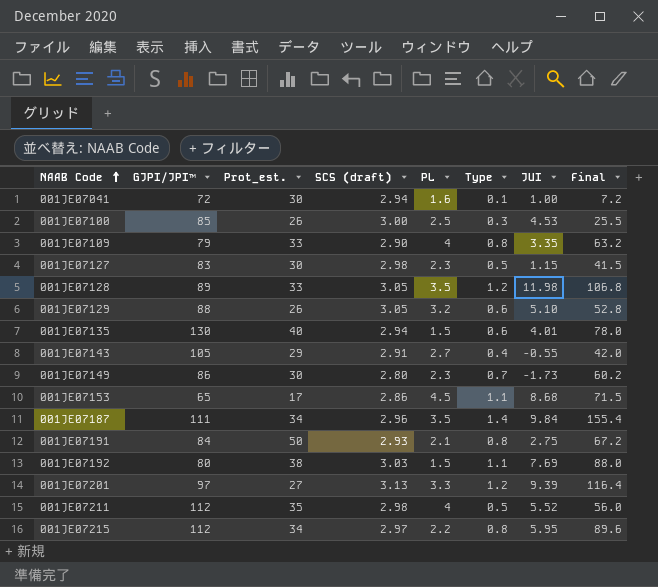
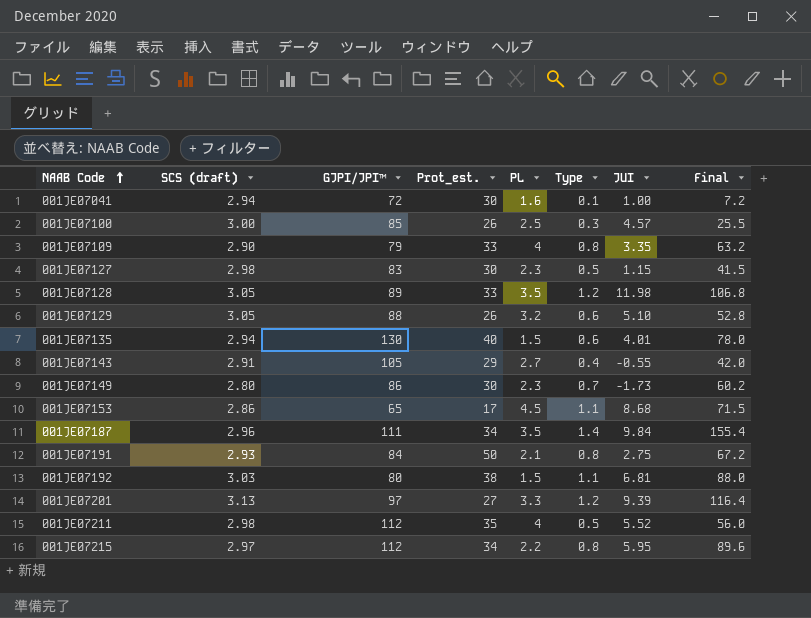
column SCS (draft) | position: 4 -> 2
001JE07100 | JUI: 4.53 -> 4.57
001JE07192 | JUI: 7.69 -> 6.81

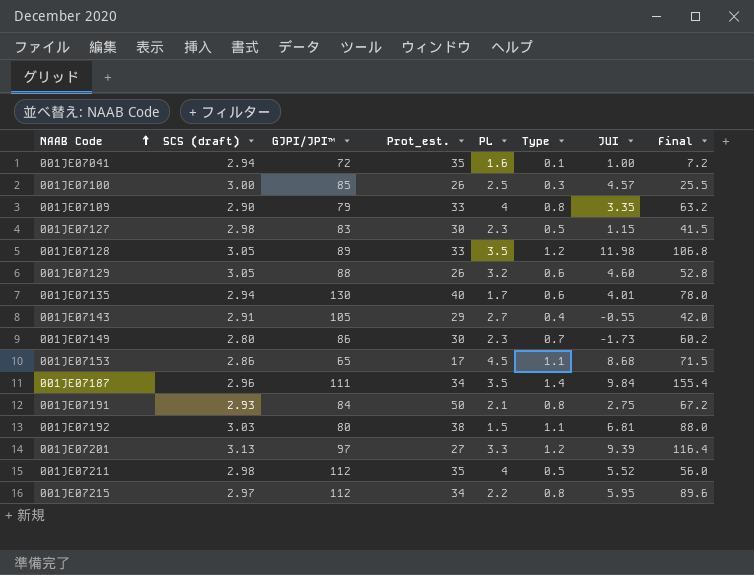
001JE07041 | Prot_est.: 30 -> 35
001JE07129 | JUI: 5.10 -> 4.60
001JE07135 | PL: 1.5 -> 1.7

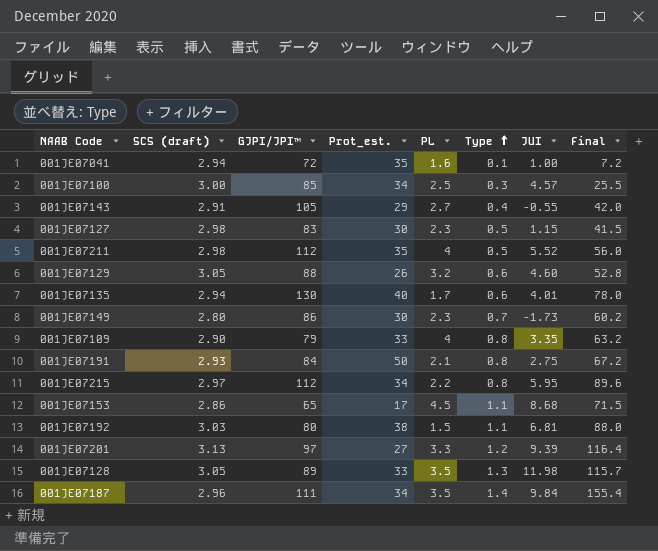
row order: NAAB Code ascending -> Type ascending
001JE07100 | Prot_est.: 26 -> 34
001JE07128 | Type: 1.2 -> 1.3
001JE07128 | Final: 106.8 -> 115.7

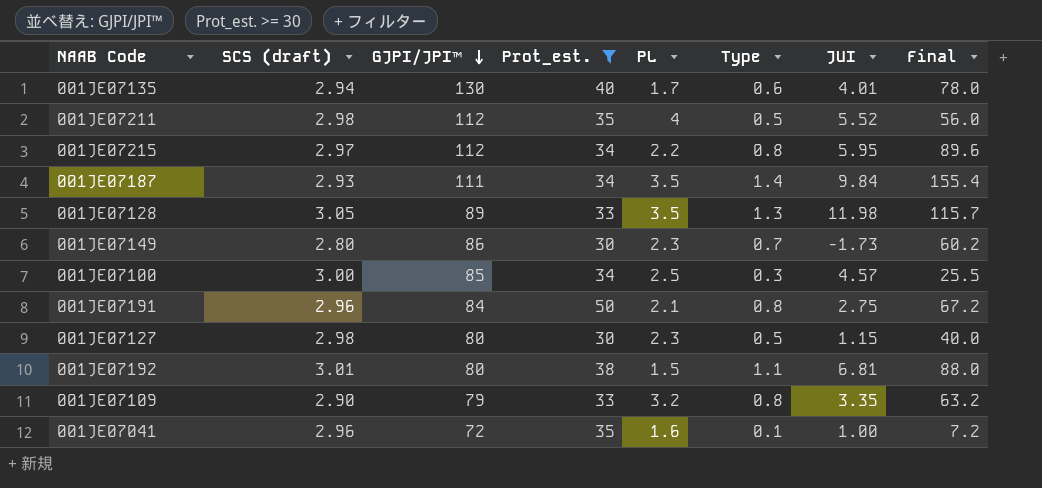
filter: none -> Prot_est. >= 30
row order: Type ascending -> GJPI/JPI™ descending
001JE07187 | SCS (draft): 2.96 -> 2.93
001JE07191 | SCS (draft): 2.93 -> 2.96
001JE07127 | GJPI/JPI™: 83 -> 80
001JE07127 | Final: 41.5 -> 40.0
001JE07192 | SCS (draft): 3.03 -> 3.01
001JE07109 | PL: 4 -> 3.2
001JE07041 | SCS (draft): 2.94 -> 2.96

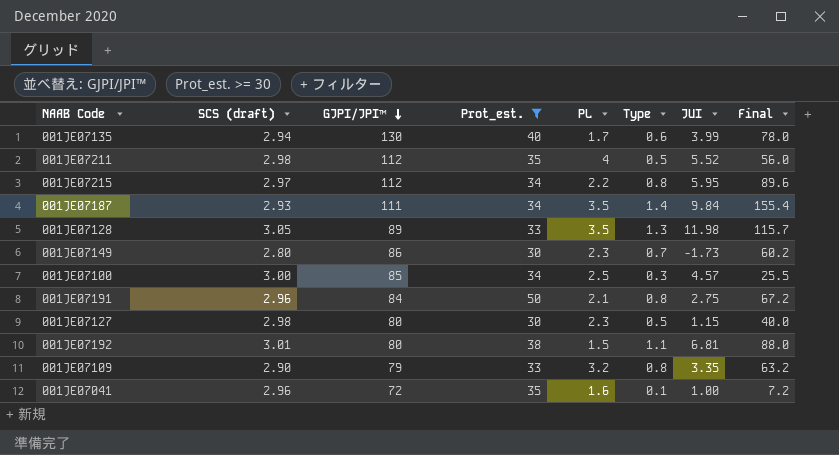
001JE07135 | JUI: 4.01 -> 3.99

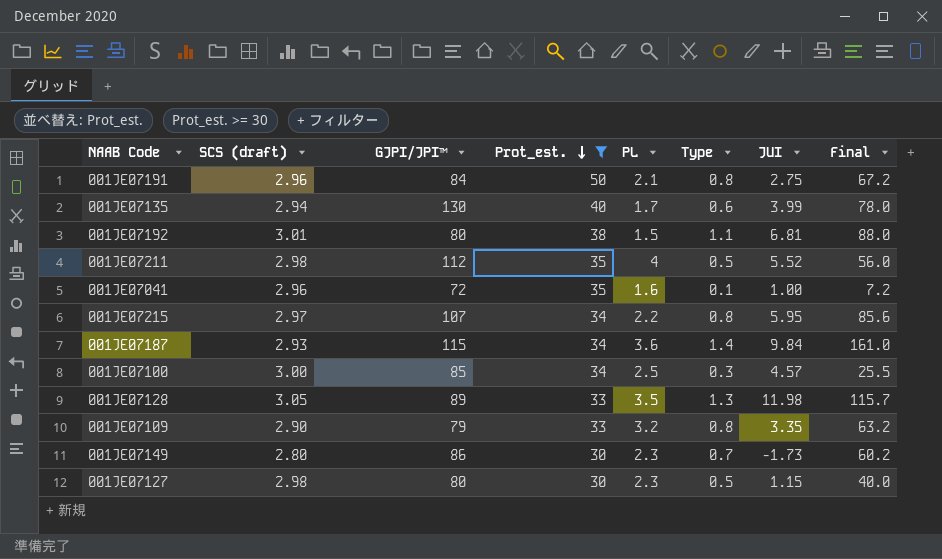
row order: GJPI/JPI™ descending -> Prot_est. descending
001JE07215 | GJPI/JPI™: 112 -> 107
001JE07215 | Final: 89.6 -> 85.6
001JE07187 | GJPI/JPI™: 111 -> 115
001JE07187 | PL: 3.5 -> 3.6
001JE07187 | Final: 155.4 -> 161.0

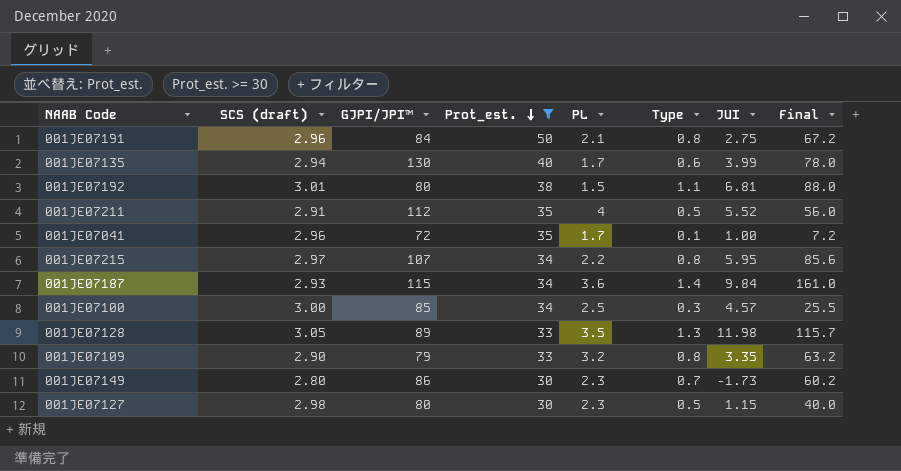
001JE07211 | SCS (draft): 2.98 -> 2.91
001JE07041 | PL: 1.6 -> 1.7

